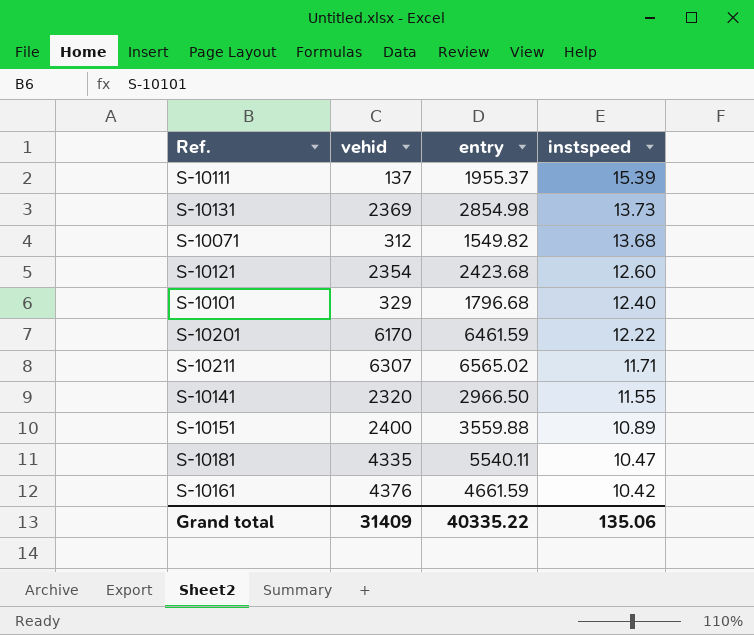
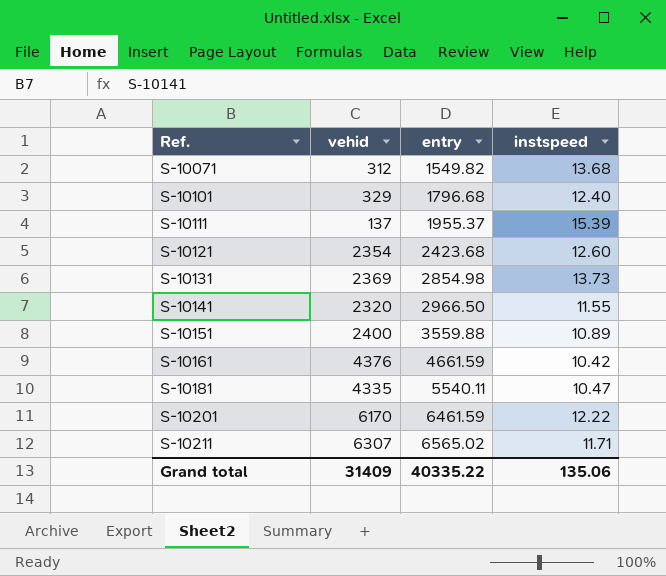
row order: instspeed descending -> Ref. ascending

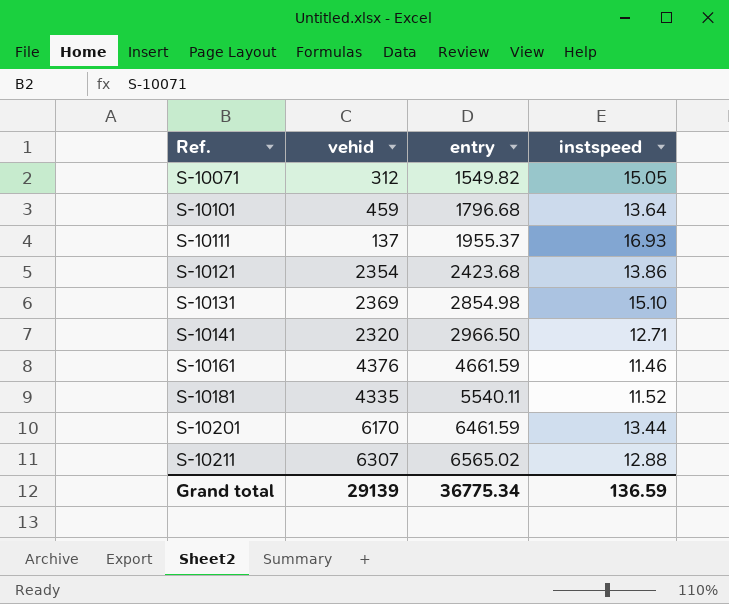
row S-10151: 2400 | 3559.88 | 10.89 -> none
S-10071 | instspeed: 13.68 -> 15.05
S-10101 | vehid: 329 -> 459
S-10101 | instspeed: 12.40 -> 13.64
S-10111 | instspeed: 15.39 -> 16.93
S-10121 | instspeed: 12.60 -> 13.86
S-10131 | instspeed: 13.73 -> 15.10
S-10141 | instspeed: 11.55 -> 12.71
S-10161 | instspeed: 10.42 -> 11.46
S-10181 | instspeed: 10.47 -> 11.52
S-10201 | instspeed: 12.22 -> 13.44
S-10211 | instspeed: 11.71 -> 12.88
Grand total | vehid: 31409 -> 29139
Grand total | entry: 40335.22 -> 36775.34
Grand total | instspeed: 135.06 -> 136.59

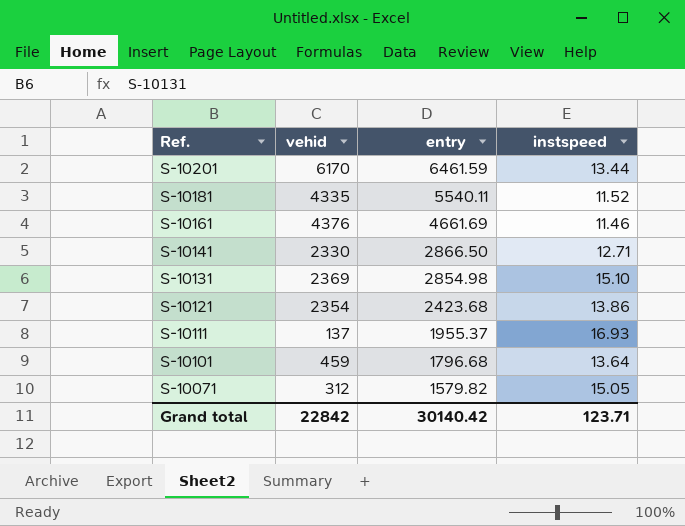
row order: Ref. ascending -> Ref. descending
row S-10211: 6307 | 6565.02 | 12.88 -> none
S-10161 | entry: 4661.59 -> 4661.69
S-10141 | vehid: 2320 -> 2330
S-10141 | entry: 2966.50 -> 2866.50
S-10071 | entry: 1549.82 -> 1579.82
Grand total | vehid: 29139 -> 22842
Grand total | entry: 36775.34 -> 30140.42
Grand total | instspeed: 136.59 -> 123.71

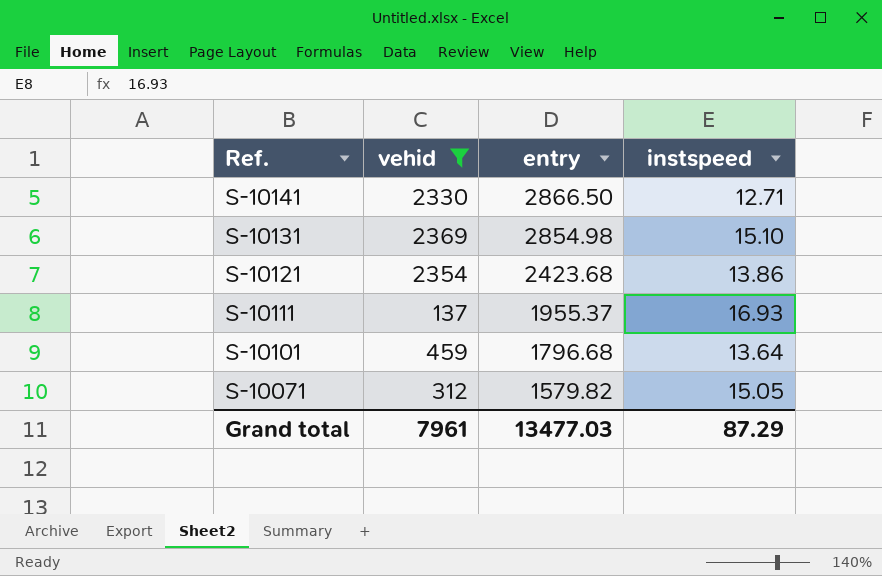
filter: none -> vehid <= 2369
Grand total | vehid: 22842 -> 7961
Grand total | entry: 30140.42 -> 13477.03
Grand total | instspeed: 123.71 -> 87.29

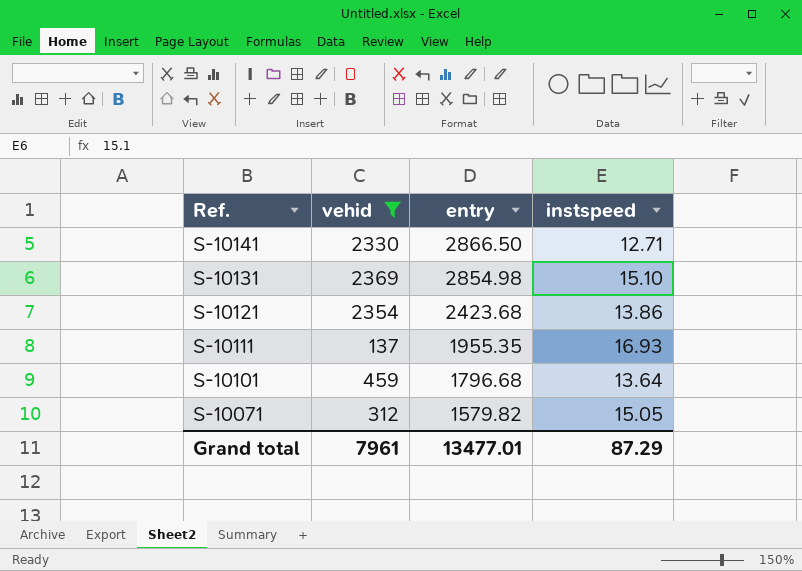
S-10111 | entry: 1955.37 -> 1955.35
Grand total | entry: 13477.03 -> 13477.01

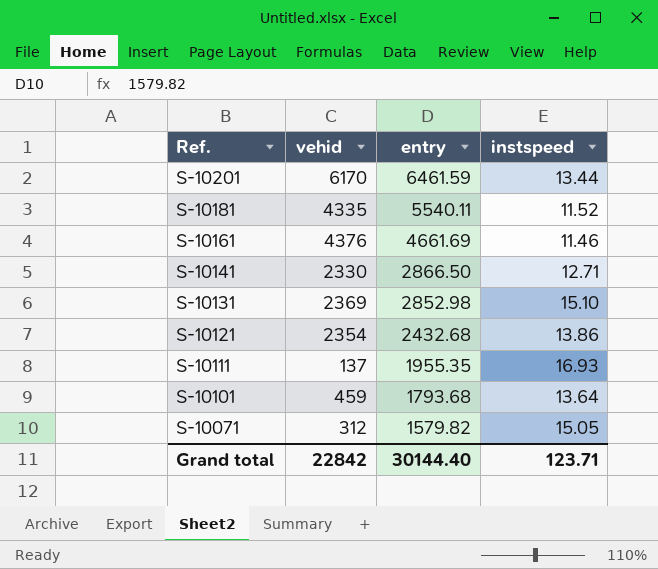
filter: vehid <= 2369 -> none
S-10131 | entry: 2854.98 -> 2852.98
S-10121 | entry: 2423.68 -> 2432.68
S-10101 | entry: 1796.68 -> 1793.68
Grand total | vehid: 7961 -> 22842
Grand total | entry: 13477.01 -> 30144.40
Grand total | instspeed: 87.29 -> 123.71

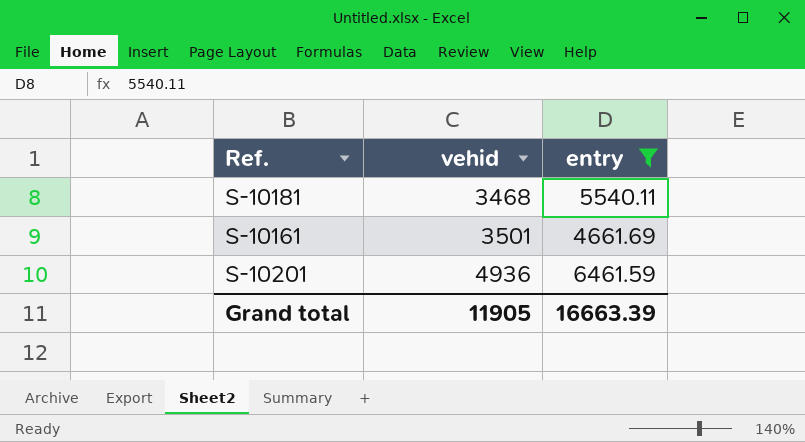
filter: none -> entry >= 4661.69
row order: Ref. descending -> vehid ascending
column instspeed | position: 4 -> none
S-10181 | vehid: 4335 -> 3468
S-10161 | vehid: 4376 -> 3501
S-10201 | vehid: 6170 -> 4936
Grand total | vehid: 22842 -> 11905
Grand total | entry: 30144.40 -> 16663.39

